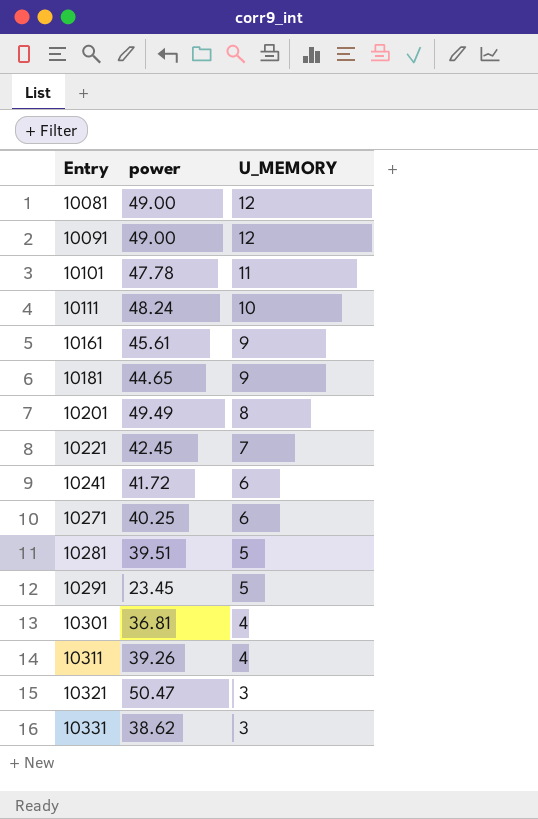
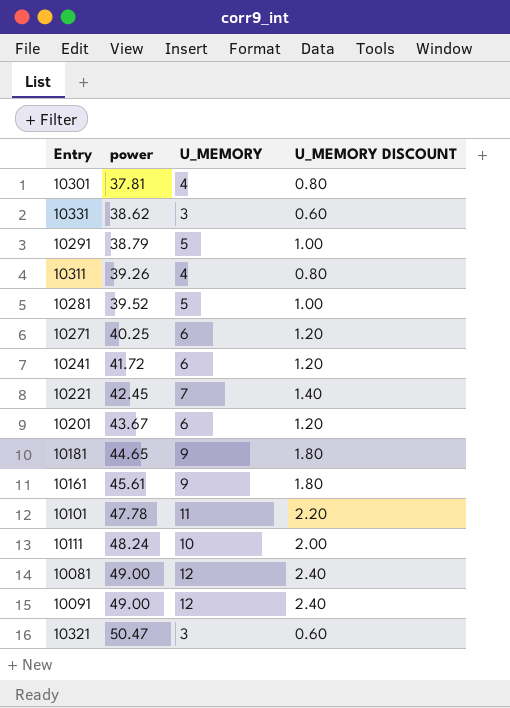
row order: Entry ascending -> power ascending
column U_MEMORY DISCOUNT | formula: none -> [U_MEMORY] * 0.2
10301 | power: 36.81 -> 37.81
10291 | power: 23.45 -> 38.79
10281 | power: 39.51 -> 39.52
10201 | power: 49.49 -> 43.67
10201 | U_MEMORY: 8 -> 6

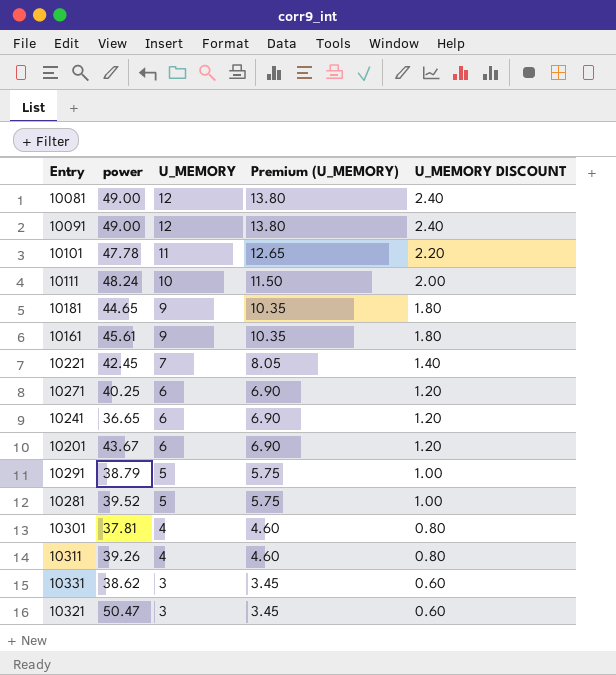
row order: power ascending -> U_MEMORY descending
column Premium (U_MEMORY) | formula: none -> [U_MEMORY] * 1.15
10241 | power: 41.72 -> 36.65

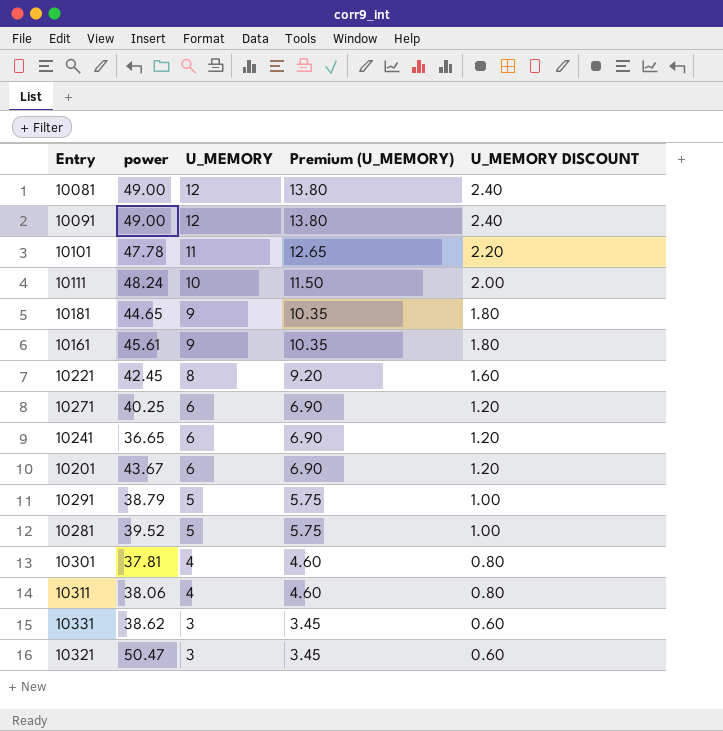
10221 | U_MEMORY: 7 -> 8
10221 | Premium (U_MEMORY): 8.05 -> 9.20
10221 | U_MEMORY DISCOUNT: 1.40 -> 1.60
10311 | power: 39.26 -> 38.06

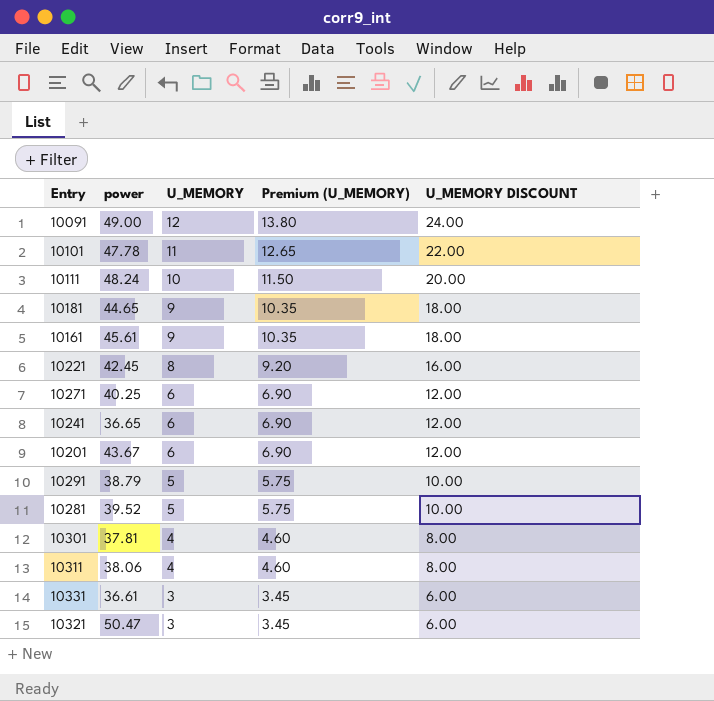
column U_MEMORY DISCOUNT | formula: [U_MEMORY] * 0.2 -> [U_MEMORY] * 2
row 10081: 49.00 | 12 | 13.80 | 2.40 -> none
10331 | power: 38.62 -> 36.61

